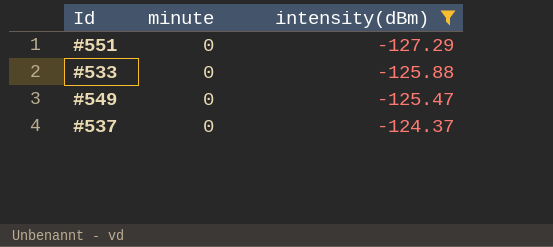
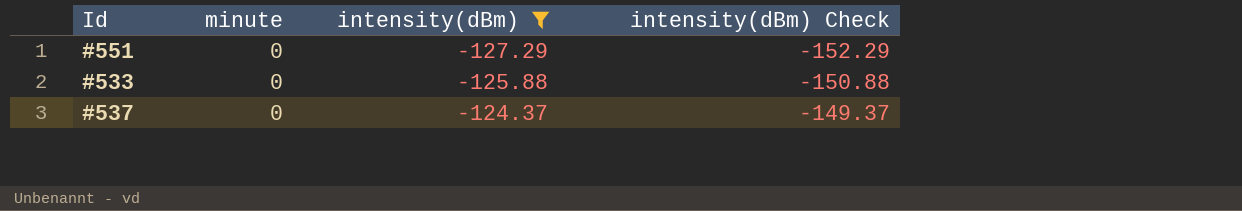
column intensity(dBm) Check | formula: none -> [intensity(dBm)] - 25
row #549: 0 | -125.47 -> none

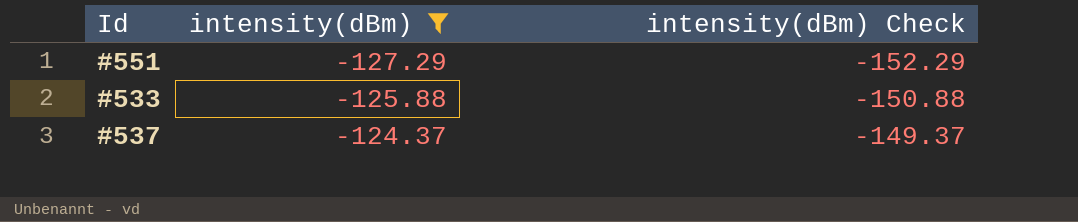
column minute | position: 2 -> none

